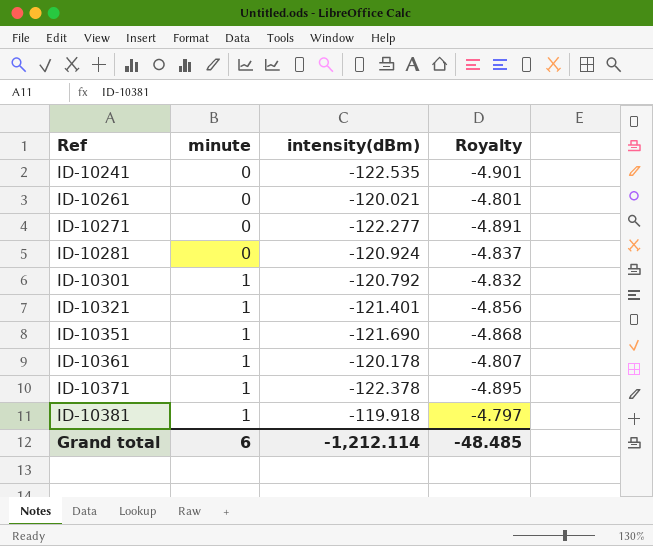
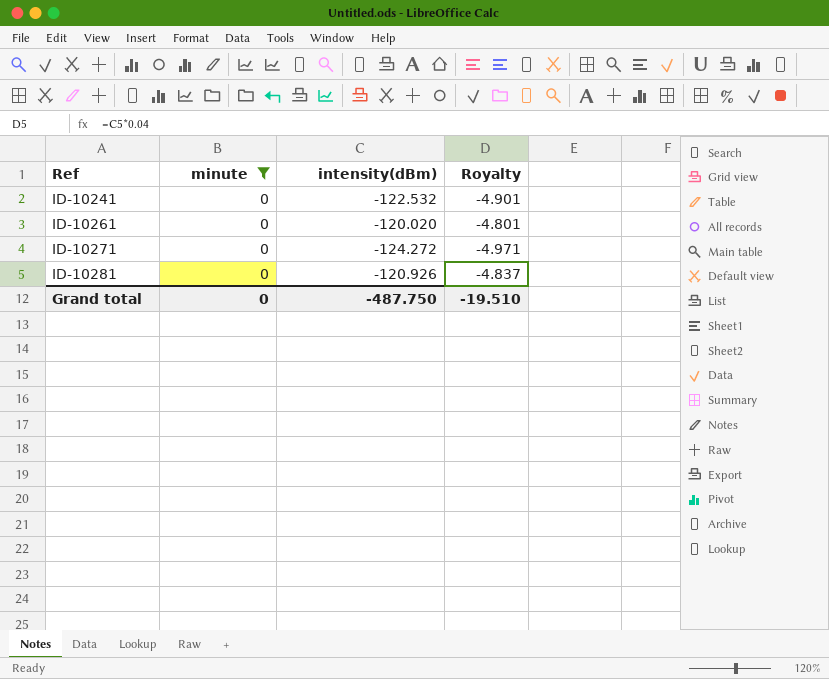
filter: none -> minute = 0
ID-10241 | intensity(dBm): -122.535 -> -122.532
ID-10261 | intensity(dBm): -120.021 -> -120.020
ID-10271 | intensity(dBm): -122.277 -> -124.272
ID-10271 | Royalty: -4.891 -> -4.971
ID-10281 | intensity(dBm): -120.924 -> -120.926
Grand total | minute: 6 -> 0
Grand total | intensity(dBm): -1,212.114 -> -487.750
Grand total | Royalty: -48.485 -> -19.510

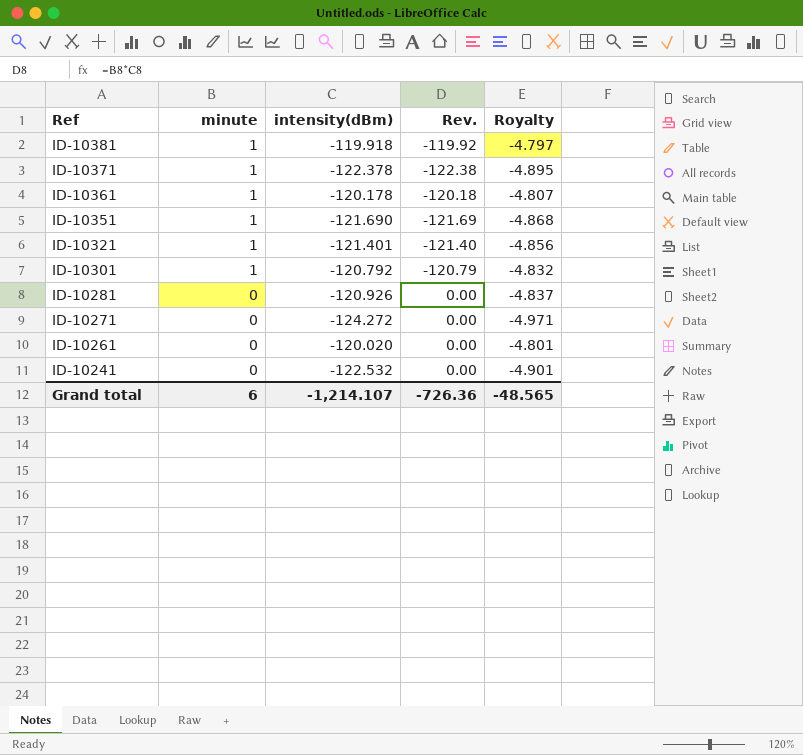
filter: minute = 0 -> none
row order: Ref ascending -> Ref descending
column Rev. | formula: none -> [minute] * [intensity(dBm)]
Grand total | minute: 0 -> 6
Grand total | intensity(dBm): -487.750 -> -1,214.107
Grand total | Royalty: -19.510 -> -48.565

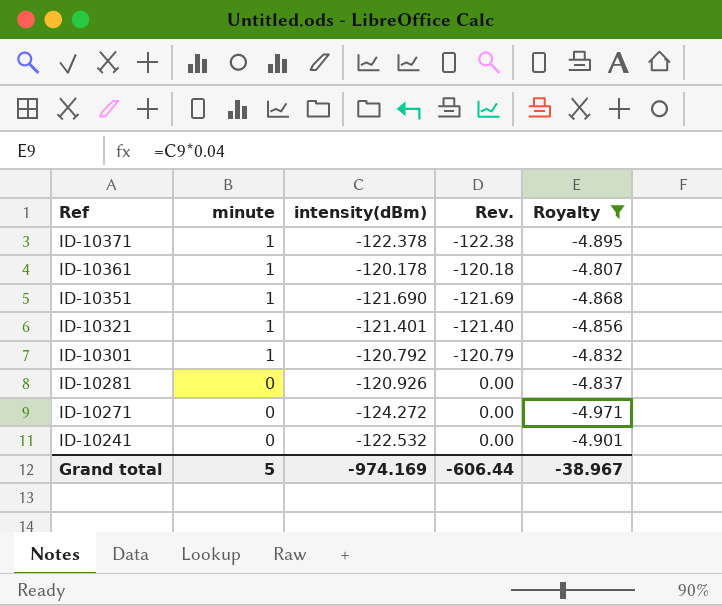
filter: none -> Royalty <= -4.807
Grand total | minute: 6 -> 5
Grand total | intensity(dBm): -1,214.107 -> -974.169
Grand total | Rev.: -726.36 -> -606.44
Grand total | Royalty: -48.565 -> -38.967

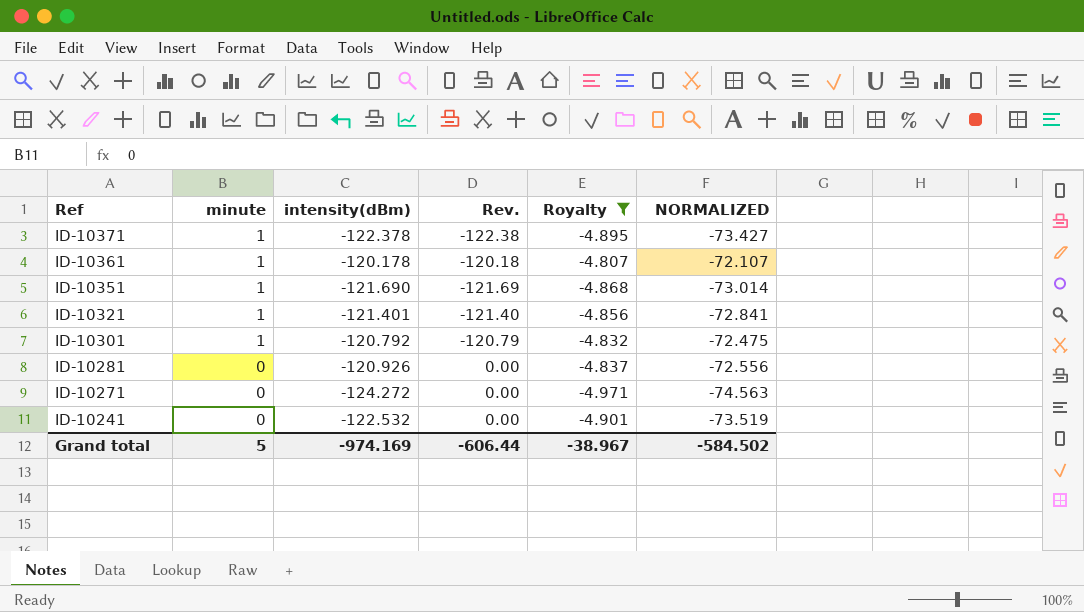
column NORMALIZED | formula: none -> [intensity(dBm)] * 0.6

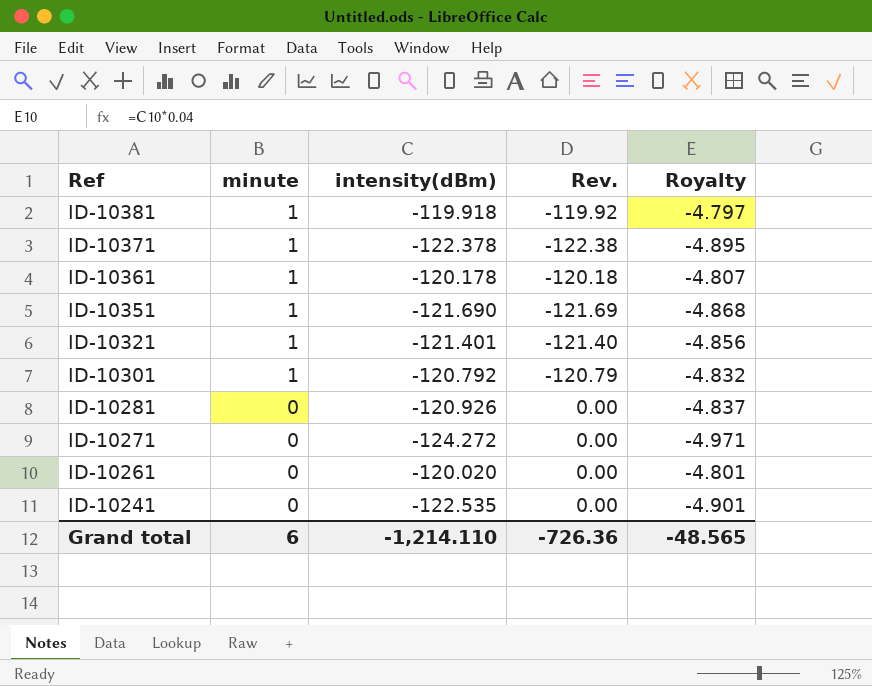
filter: Royalty <= -4.807 -> none
column NORMALIZED | formula: [intensity(dBm)] * 0.6 -> none
ID-10241 | intensity(dBm): -122.532 -> -122.535
Grand total | minute: 5 -> 6
Grand total | intensity(dBm): -974.169 -> -1,214.110
Grand total | Rev.: -606.44 -> -726.36
Grand total | Royalty: -38.967 -> -48.565

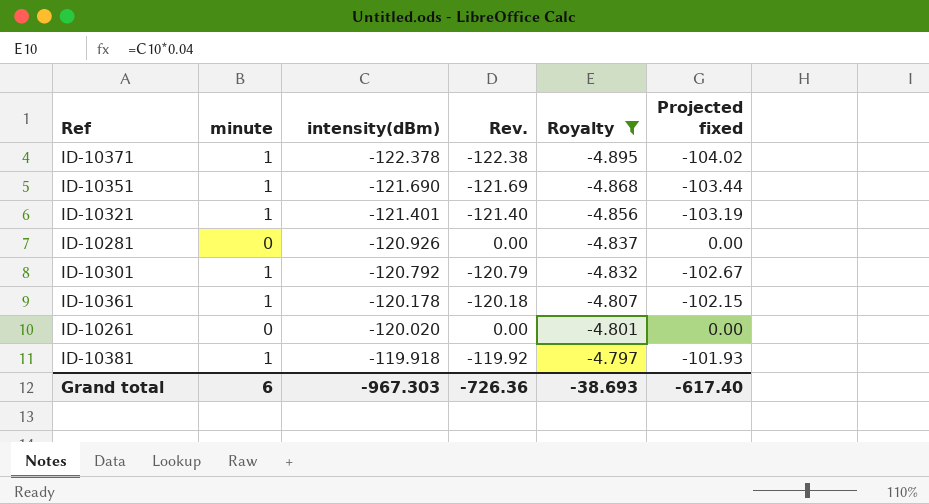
filter: none -> Royalty >= -4.895
row order: Ref descending -> intensity(dBm) ascending
column Projected fixed | formula: none -> [Rev.] * 0.85
Grand total | intensity(dBm): -1,214.110 -> -967.303
Grand total | Royalty: -48.565 -> -38.693

